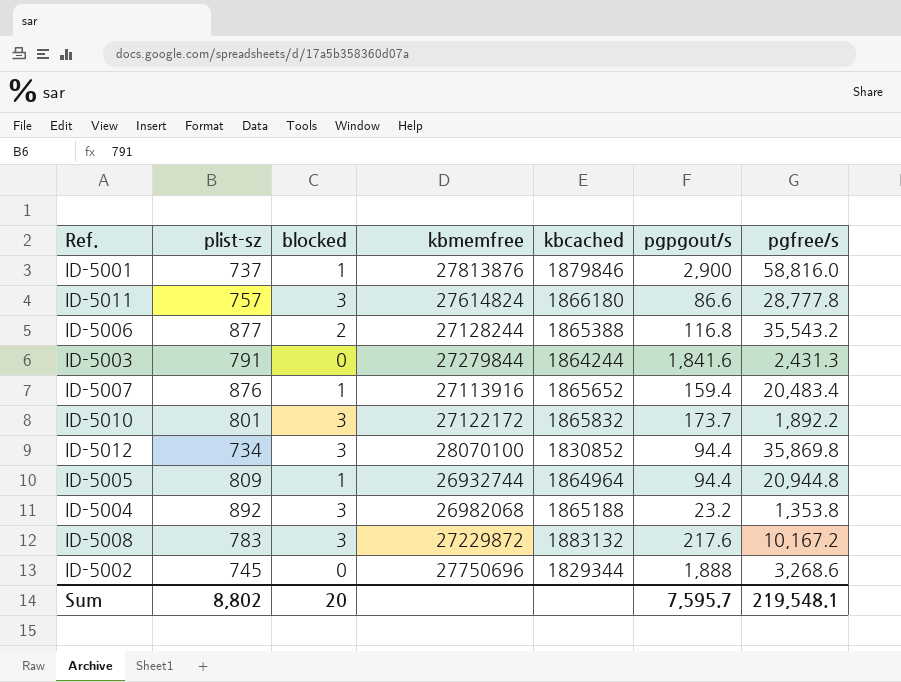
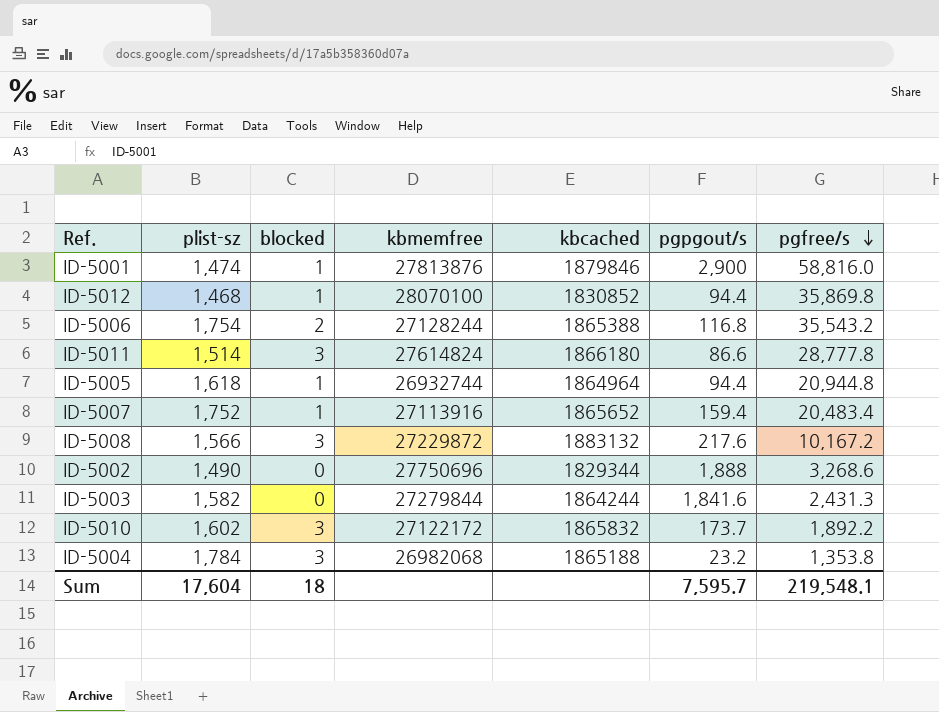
row order: none -> pgfree/s descending
ID-5001 | plist-sz: 737 -> 1,474
ID-5012 | plist-sz: 734 -> 1,468
ID-5012 | blocked: 3 -> 1
ID-5006 | plist-sz: 877 -> 1,754
ID-5011 | plist-sz: 757 -> 1,514
ID-5005 | plist-sz: 809 -> 1,618
ID-5007 | plist-sz: 876 -> 1,752
ID-5008 | plist-sz: 783 -> 1,566
ID-5002 | plist-sz: 745 -> 1,490
ID-5003 | plist-sz: 791 -> 1,582
ID-5010 | plist-sz: 801 -> 1,602
ID-5004 | plist-sz: 892 -> 1,784
Sum | plist-sz: 8,802 -> 17,604
Sum | blocked: 20 -> 18

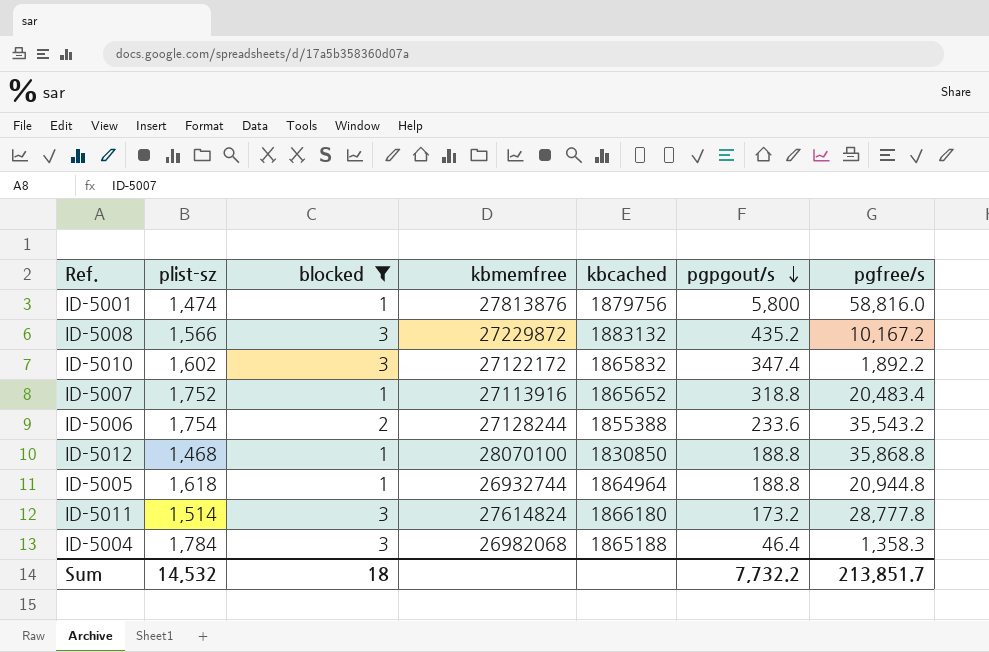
filter: none -> blocked != 0
row order: pgfree/s descending -> pgpgout/s descending
ID-5001 | kbcached: 1879846 -> 1879756
ID-5001 | pgpgout/s: 2,900 -> 5,800
ID-5008 | pgpgout/s: 217.6 -> 435.2
ID-5010 | pgpgout/s: 173.7 -> 347.4
ID-5007 | pgpgout/s: 159.4 -> 318.8
ID-5006 | kbcached: 1865388 -> 1855388
ID-5006 | pgpgout/s: 116.8 -> 233.6
ID-5012 | kbcached: 1830852 -> 1830850
ID-5012 | pgpgout/s: 94.4 -> 188.8
ID-5012 | pgfree/s: 35,869.8 -> 35,868.8
ID-5005 | pgpgout/s: 94.4 -> 188.8
ID-5011 | pgpgout/s: 86.6 -> 173.2
ID-5004 | pgpgout/s: 23.2 -> 46.4
ID-5004 | pgfree/s: 1,353.8 -> 1,358.3
Sum | plist-sz: 17,604 -> 14,532
Sum | pgpgout/s: 7,595.7 -> 7,732.2
Sum | pgfree/s: 219,548.1 -> 213,851.7

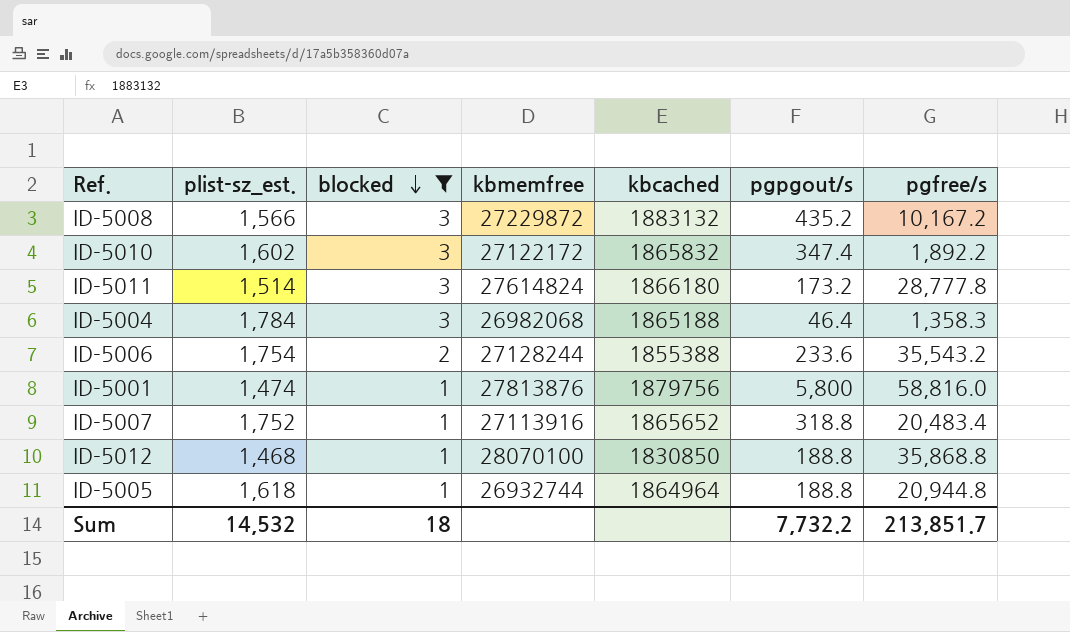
row order: pgpgout/s descending -> blocked descending
column name: plist-sz -> plist-sz_est.

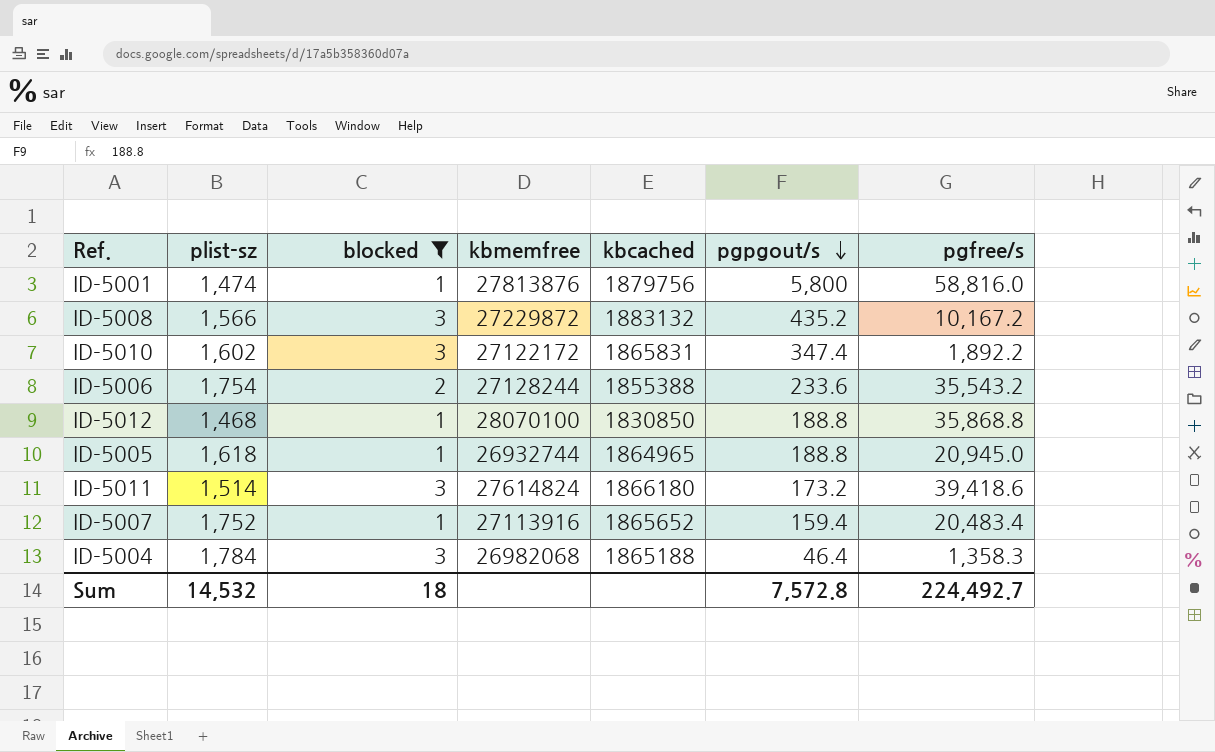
row order: blocked descending -> pgpgout/s descending
column name: plist-sz_est. -> plist-sz
ID-5010 | kbcached: 1865832 -> 1865831
ID-5005 | kbcached: 1864964 -> 1864965
ID-5005 | pgfree/s: 20,944.8 -> 20,945.0
ID-5011 | pgfree/s: 28,777.8 -> 39,418.6
ID-5007 | pgpgout/s: 318.8 -> 159.4
Sum | pgpgout/s: 7,732.2 -> 7,572.8
Sum | pgfree/s: 213,851.7 -> 224,492.7

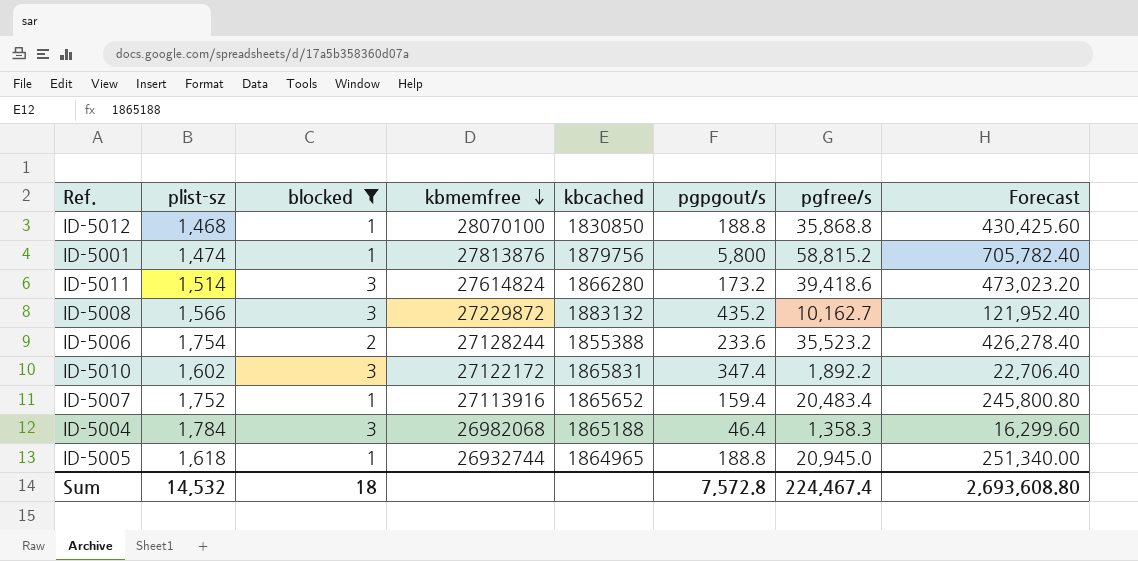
row order: pgpgout/s descending -> kbmemfree descending
column Forecast | formula: none -> [pgfree/s] * 12
ID-5001 | pgfree/s: 58,816.0 -> 58,815.2
ID-5011 | kbcached: 1866180 -> 1866280
ID-5008 | pgfree/s: 10,167.2 -> 10,162.7
ID-5006 | pgfree/s: 35,543.2 -> 35,523.2
Sum | pgfree/s: 224,492.7 -> 224,467.4

